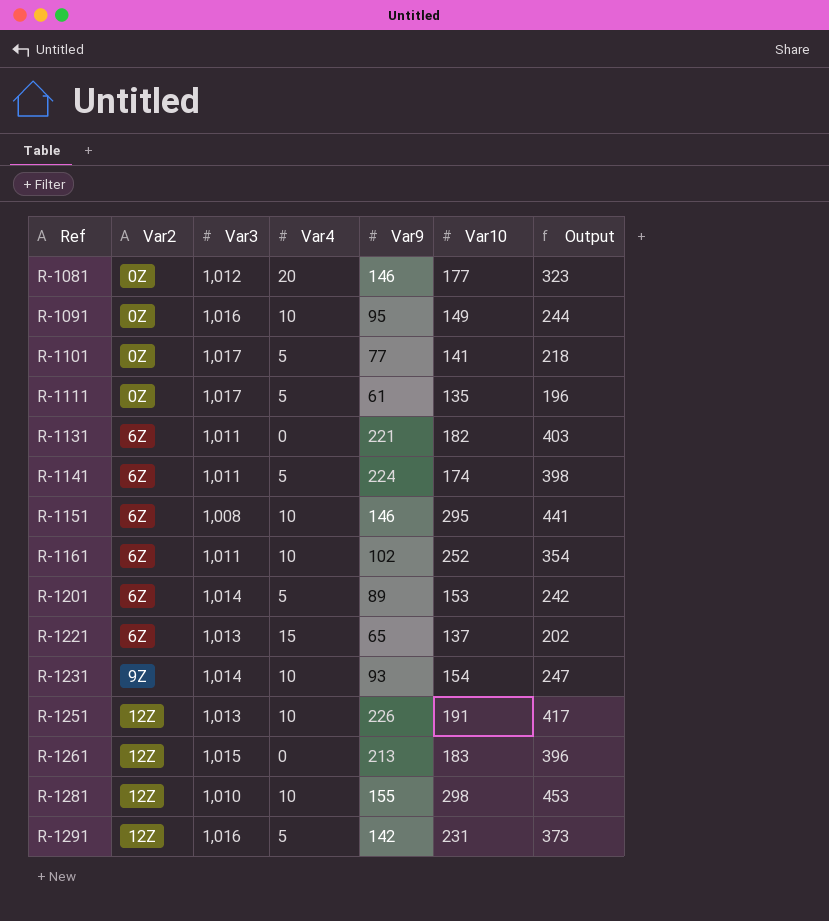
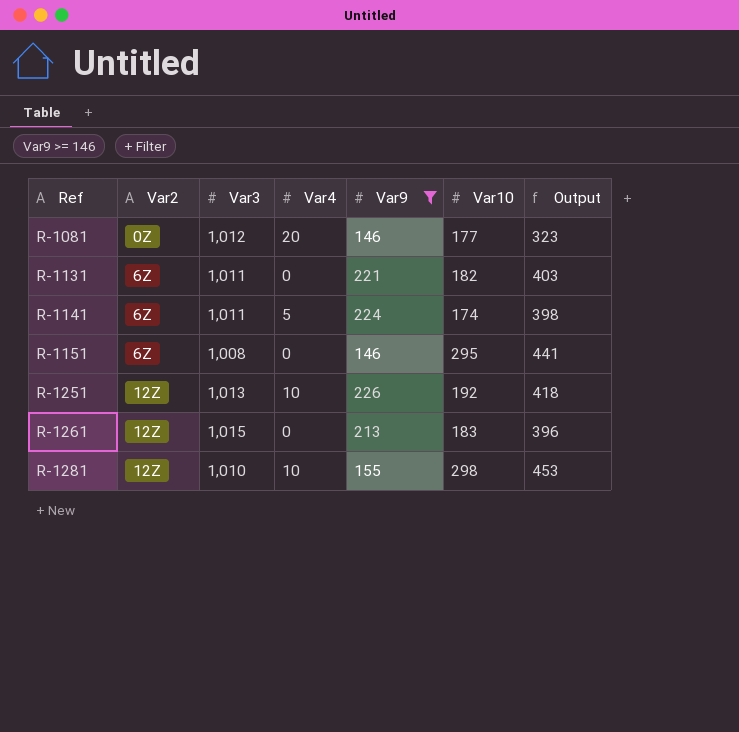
filter: none -> Var9 >= 146
R-1151 | Var4: 10 -> 0
R-1251 | Var10: 191 -> 192
R-1251 | Output: 417 -> 418

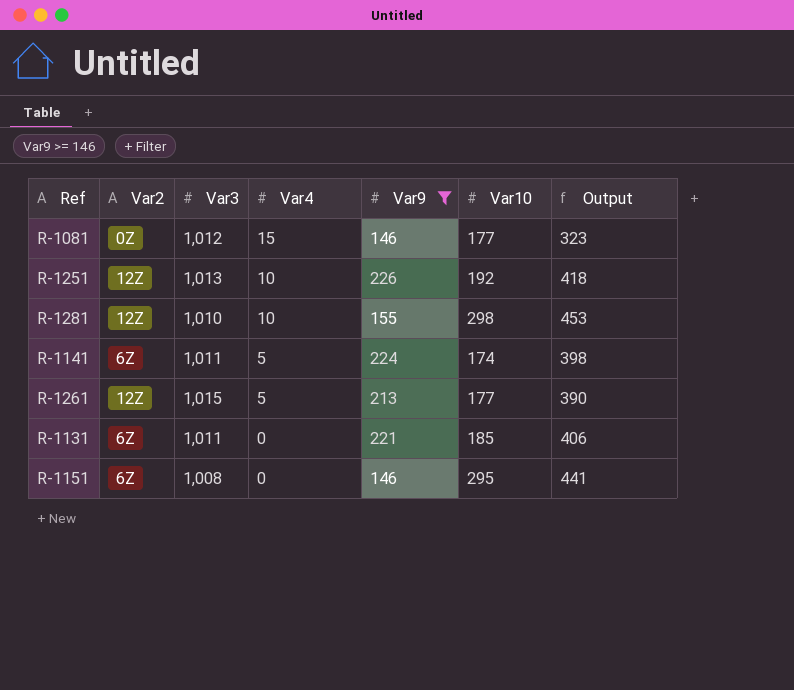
row order: Ref ascending -> Var4 descending
R-1081 | Var4: 20 -> 15
R-1261 | Var4: 0 -> 5
R-1261 | Var10: 183 -> 177
R-1261 | Output: 396 -> 390
R-1131 | Var10: 182 -> 185
R-1131 | Output: 403 -> 406

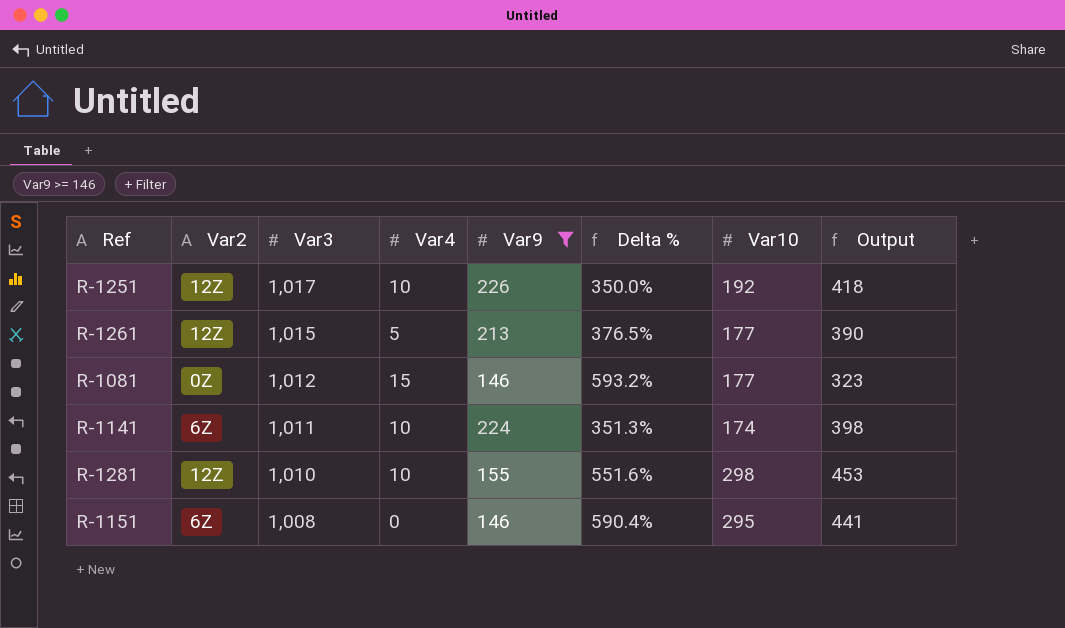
row order: Var4 descending -> Var3 descending
column Delta % | formula: none -> ([Var3] - [Var9]) / [Var9]
row R-1131: 6Z | 1,011 | 0 | 221 | 185 | 406 -> none
R-1251 | Var3: 1,013 -> 1,017
R-1141 | Var4: 5 -> 10

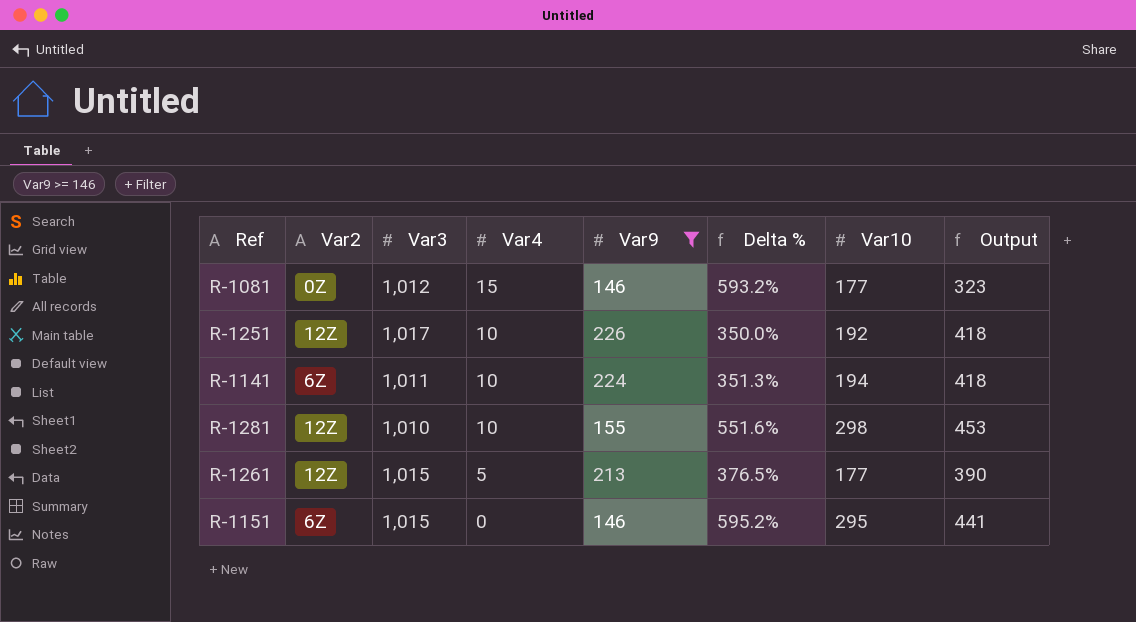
row order: Var3 descending -> Var4 descending
R-1141 | Var10: 174 -> 194
R-1141 | Output: 398 -> 418
R-1151 | Var3: 1,008 -> 1,015
R-1151 | Delta %: 590.4% -> 595.2%

